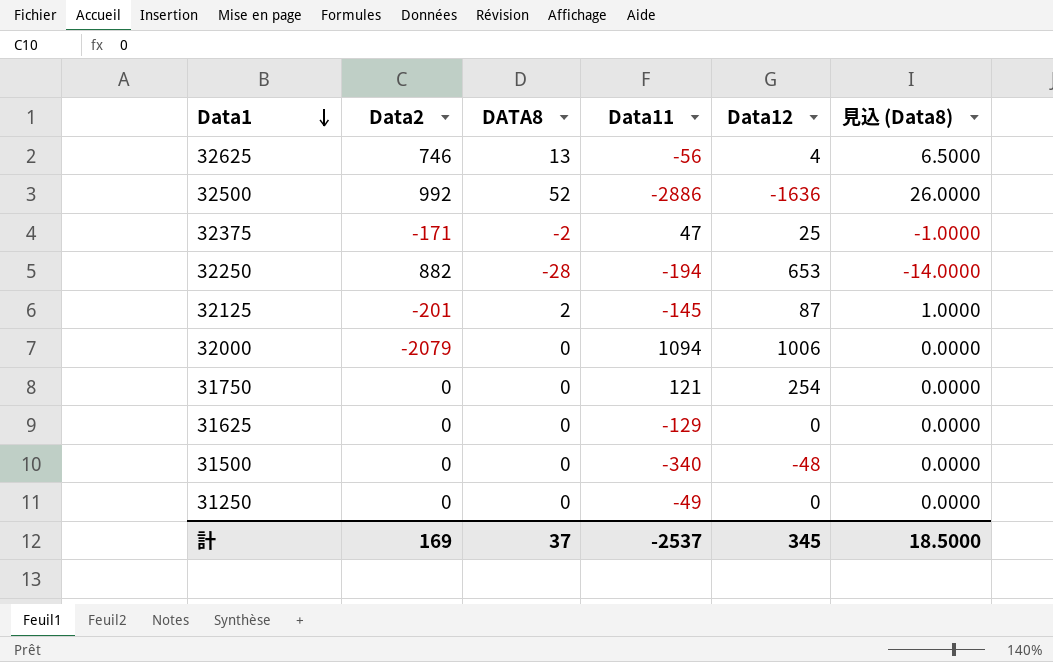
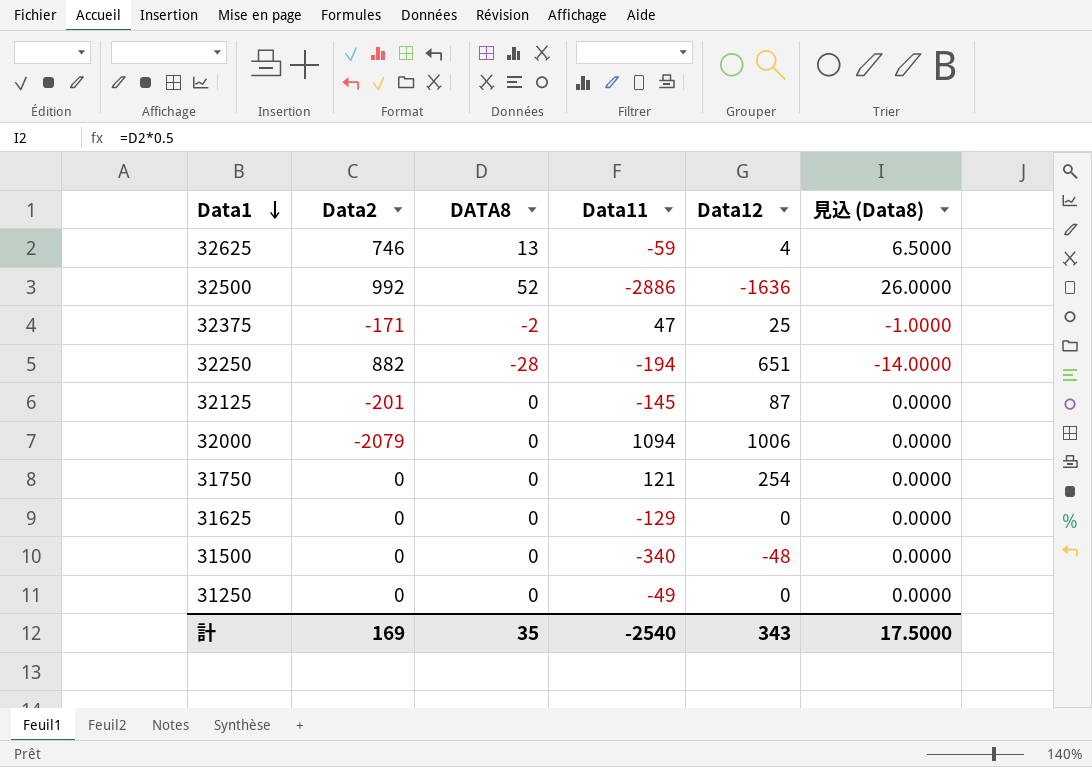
32625 | Data11: -56 -> -59
32250 | Data12: 653 -> 651
32125 | DATA8: 2 -> 0
32125 | 見込 (Data8): 1.0000 -> 0.0000
計 | DATA8: 37 -> 35
計 | Data11: -2537 -> -2540
計 | Data12: 345 -> 343
計 | 見込 (Data8): 18.5000 -> 17.5000

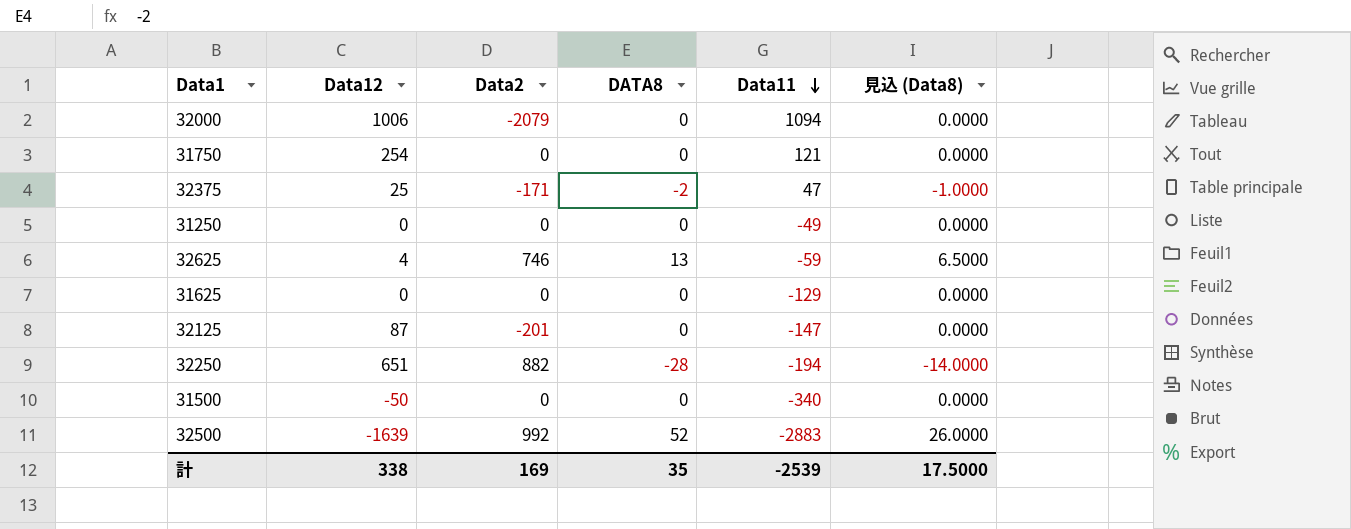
row order: Data1 descending -> Data11 descending
column Data12 | position: 5 -> 2
32125 | Data11: -145 -> -147
31500 | Data12: -48 -> -50
32500 | Data12: -1636 -> -1639
32500 | Data11: -2886 -> -2883
計 | Data12: 343 -> 338
計 | Data11: -2540 -> -2539

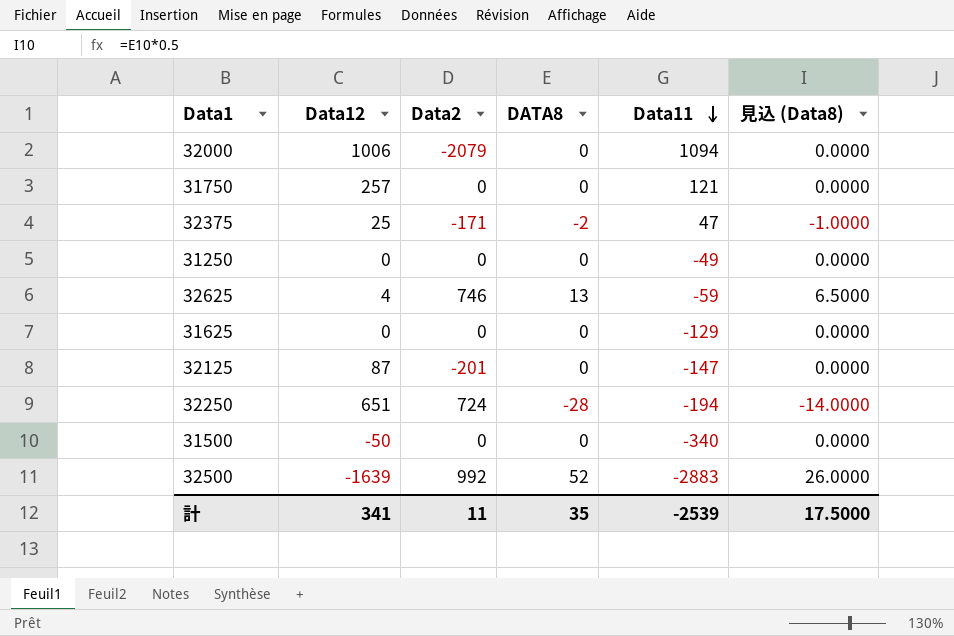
31750 | Data12: 254 -> 257
32250 | Data2: 882 -> 724
計 | Data12: 338 -> 341
計 | Data2: 169 -> 11

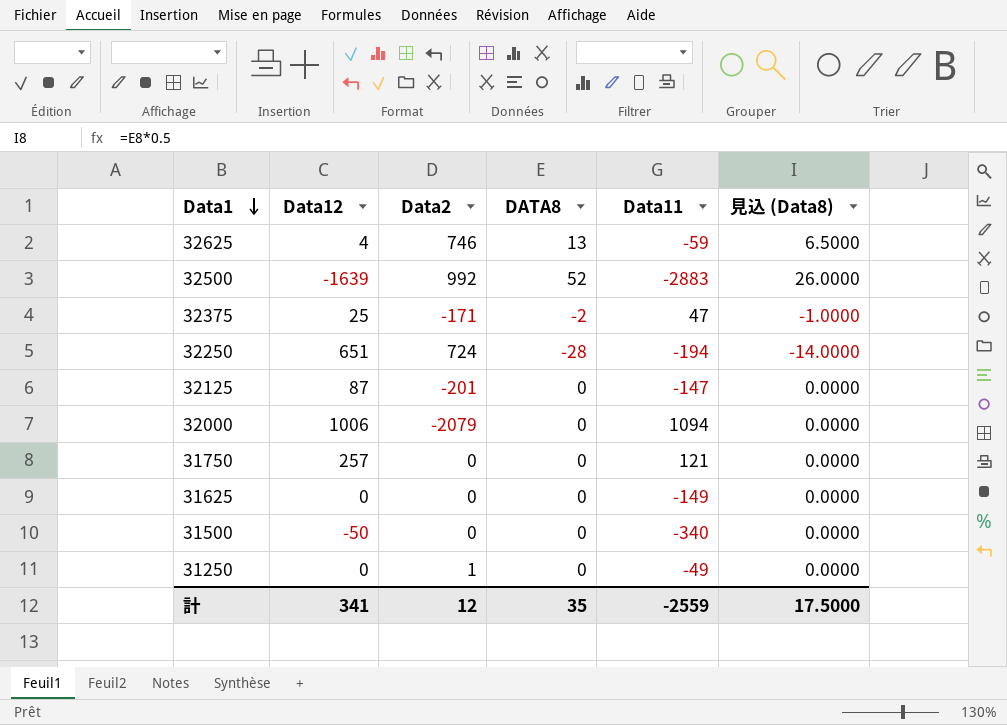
row order: Data11 descending -> Data1 descending
31625 | Data11: -129 -> -149
31250 | Data2: 0 -> 1
計 | Data2: 11 -> 12
計 | Data11: -2539 -> -2559

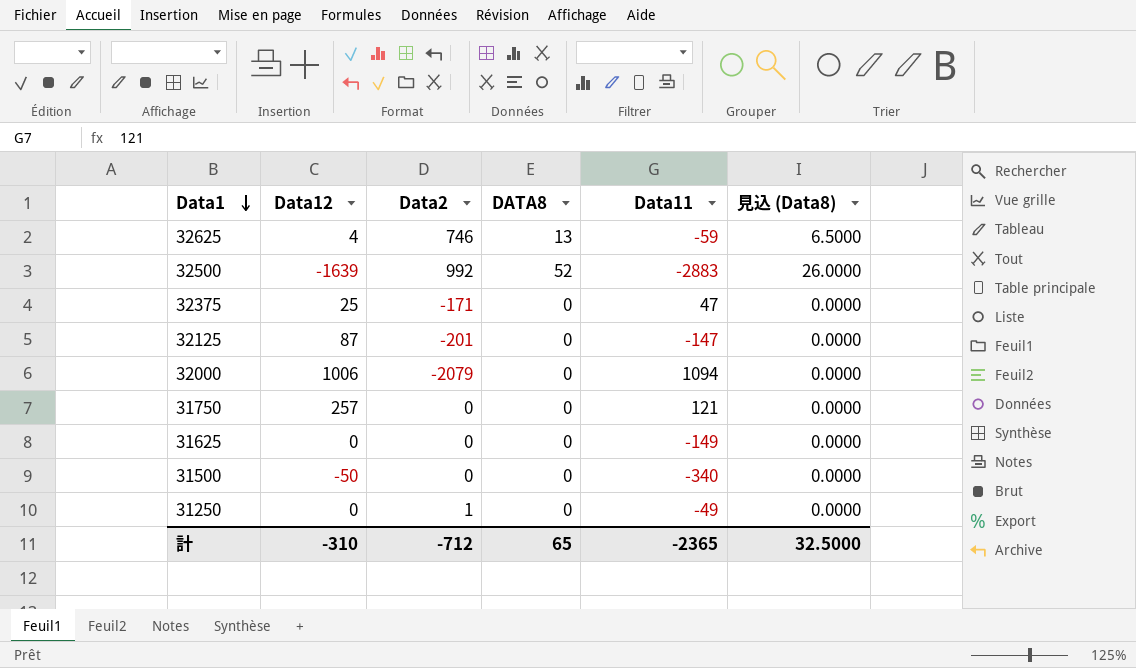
row 32250: 651 | 724 | -28 | -194 | -14.0000 -> none
32375 | DATA8: -2 -> 0
32375 | 見込 (Data8): -1.0000 -> 0.0000
計 | Data12: 341 -> -310
計 | Data2: 12 -> -712
計 | DATA8: 35 -> 65
計 | Data11: -2559 -> -2365
計 | 見込 (Data8): 17.5000 -> 32.5000

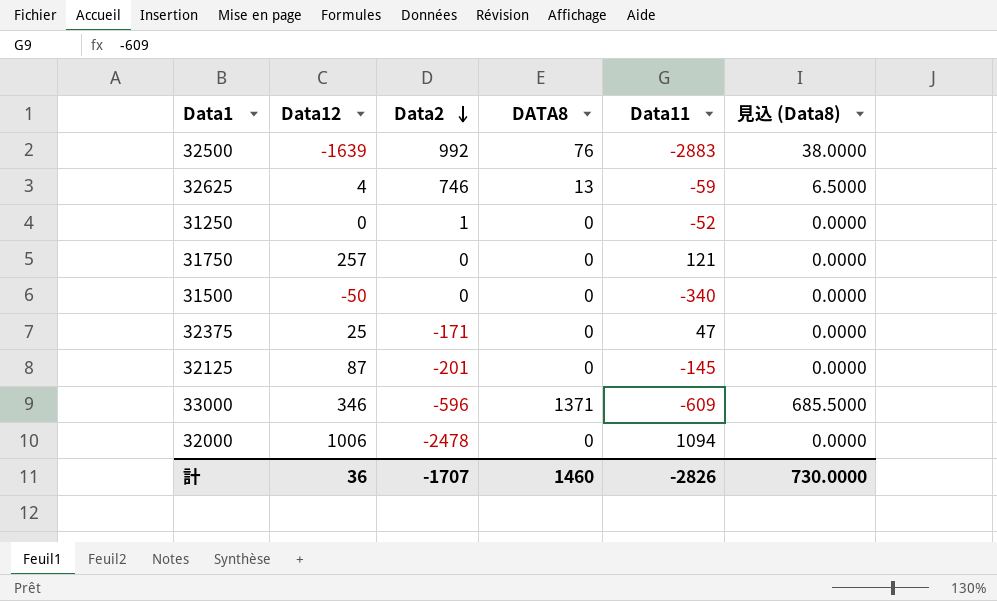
row order: Data1 descending -> Data2 descending
row 31625: 0 | 0 | 0 | -149 | 0.0000 -> none
32500 | DATA8: 52 -> 76
32500 | 見込 (Data8): 26.0000 -> 38.0000
31250 | Data11: -49 -> -52
32125 | Data11: -147 -> -145
row 33000: none -> 346 | -596 | 1371 | -609 | 685.5000
32000 | Data2: -2079 -> -2478
計 | Data12: -310 -> 36
計 | Data2: -712 -> -1707
計 | DATA8: 65 -> 1460
計 | Data11: -2365 -> -2826
計 | 見込 (Data8): 32.5000 -> 730.0000

